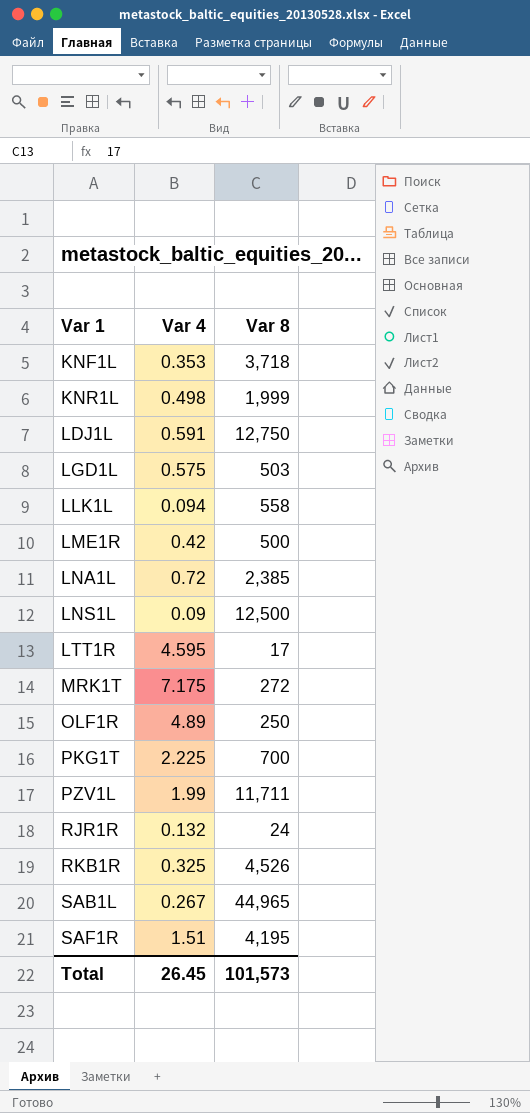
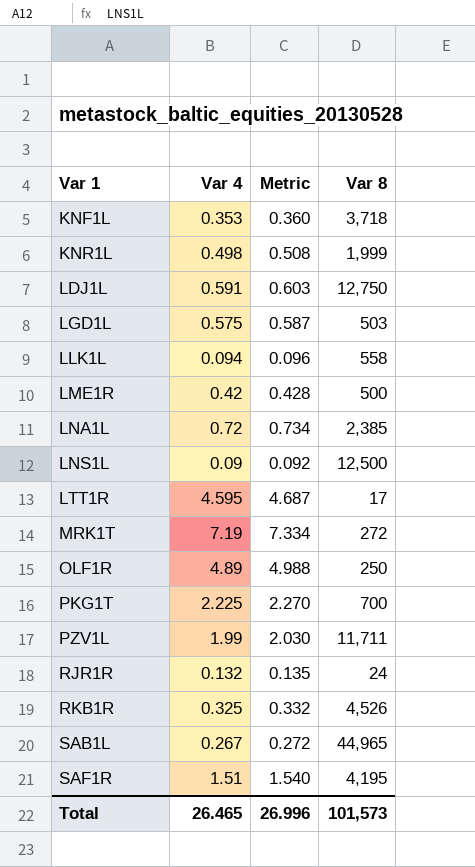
column Metric | formula: none -> [Var 4] * 1.02
MRK1T | Var 4: 7.175 -> 7.19
Total | Var 4: 26.45 -> 26.465

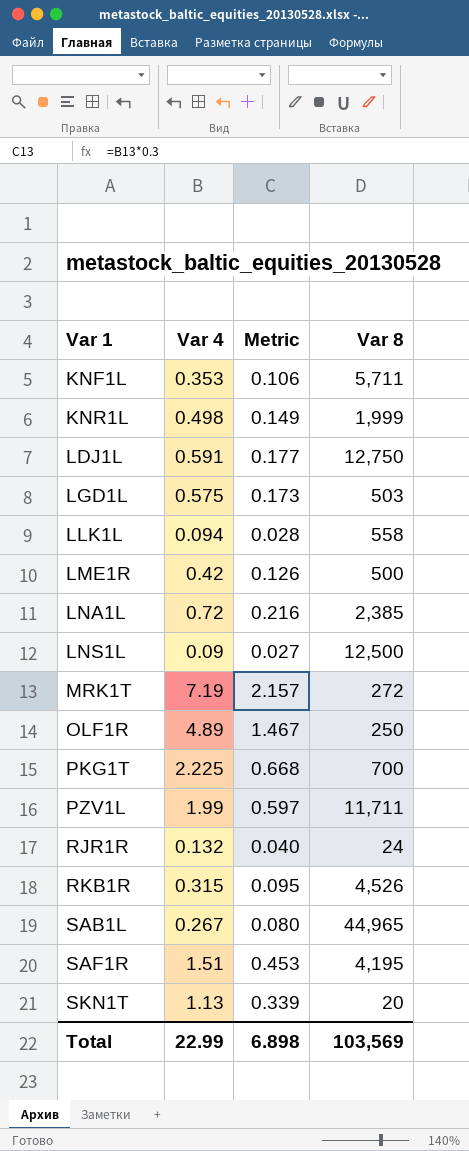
column Metric | formula: [Var 4] * 1.02 -> [Var 4] * 0.3
row LTT1R: 4.595 | 4.687 | 17 -> none
KNF1L | Var 8: 3,718 -> 5,711
RKB1R | Var 4: 0.325 -> 0.315
row SKN1T: none -> 1.13 | 0.339 | 20
Total | Var 4: 26.465 -> 22.99
Total | Metric: 26.996 -> 6.898
Total | Var 8: 101,573 -> 103,569

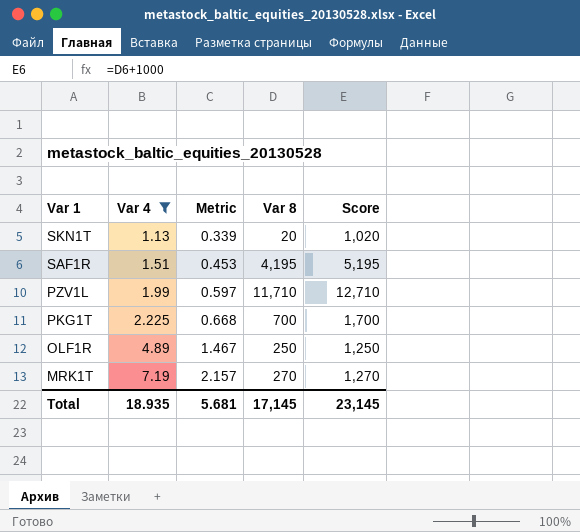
filter: none -> Var 4 >= 1.13
row order: Var 1 ascending -> Var 1 descending
column Score | formula: none -> [Var 8] + 1000
PZV1L | Var 8: 11,711 -> 11,710
MRK1T | Var 8: 272 -> 270
Total | Var 4: 22.99 -> 18.935
Total | Metric: 6.898 -> 5.681
Total | Var 8: 103,569 -> 17,145

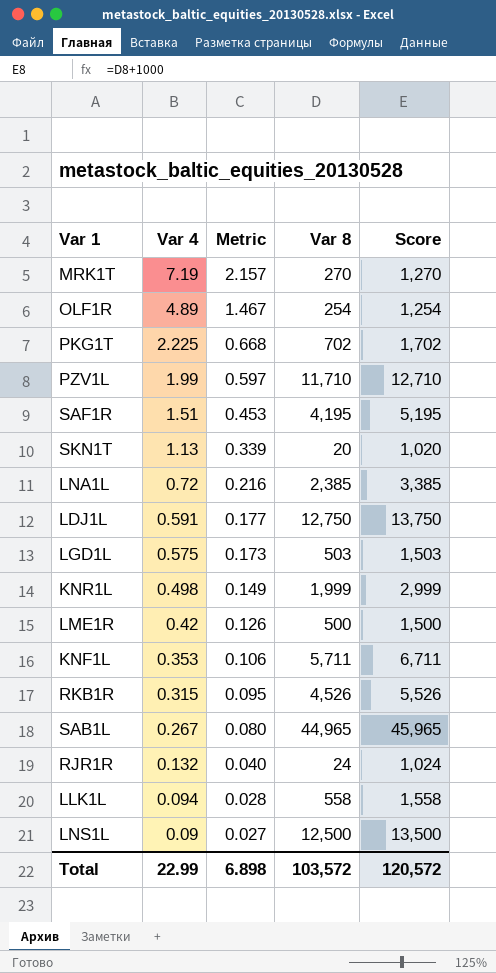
filter: Var 4 >= 1.13 -> none
row order: Var 1 descending -> Var 4 descending
OLF1R | Var 8: 250 -> 254
OLF1R | Score: 1,250 -> 1,254
PKG1T | Var 8: 700 -> 702
PKG1T | Score: 1,700 -> 1,702
Total | Var 4: 18.935 -> 22.99
Total | Metric: 5.681 -> 6.898
Total | Var 8: 17,145 -> 103,572
Total | Score: 23,145 -> 120,572

